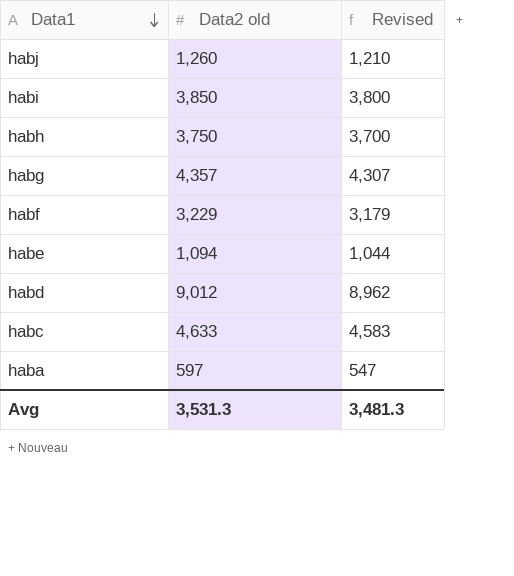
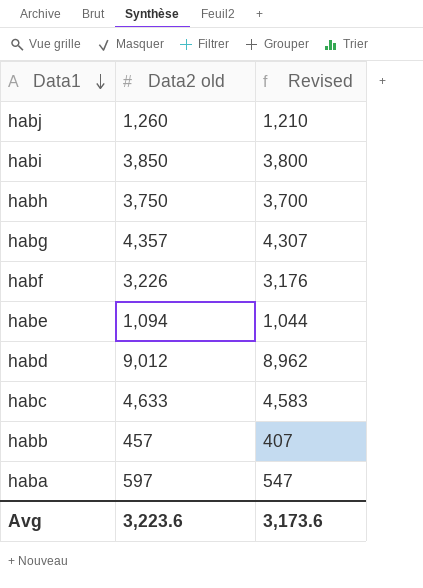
habf | Data2 old: 3,229 -> 3,226
habf | Revised: 3,179 -> 3,176
row habb: none -> 457 | 407
Avg | Data2 old: 3,531.3 -> 3,223.6
Avg | Revised: 3,481.3 -> 3,173.6

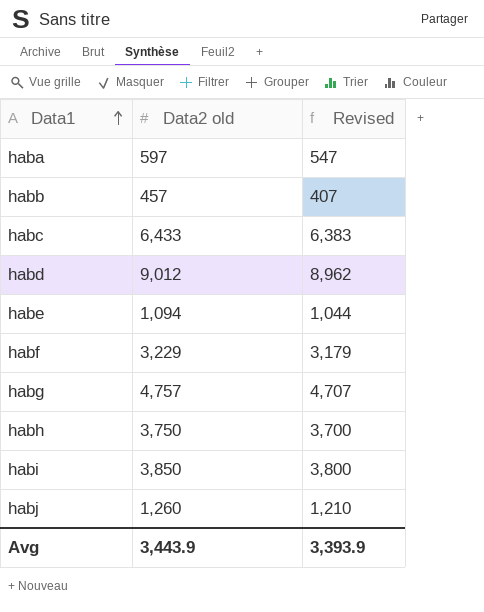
row order: Data1 descending -> Data1 ascending
habc | Data2 old: 4,633 -> 6,433
habc | Revised: 4,583 -> 6,383
habf | Data2 old: 3,226 -> 3,229
habf | Revised: 3,176 -> 3,179
habg | Data2 old: 4,357 -> 4,757
habg | Revised: 4,307 -> 4,707
Avg | Data2 old: 3,223.6 -> 3,443.9
Avg | Revised: 3,173.6 -> 3,393.9

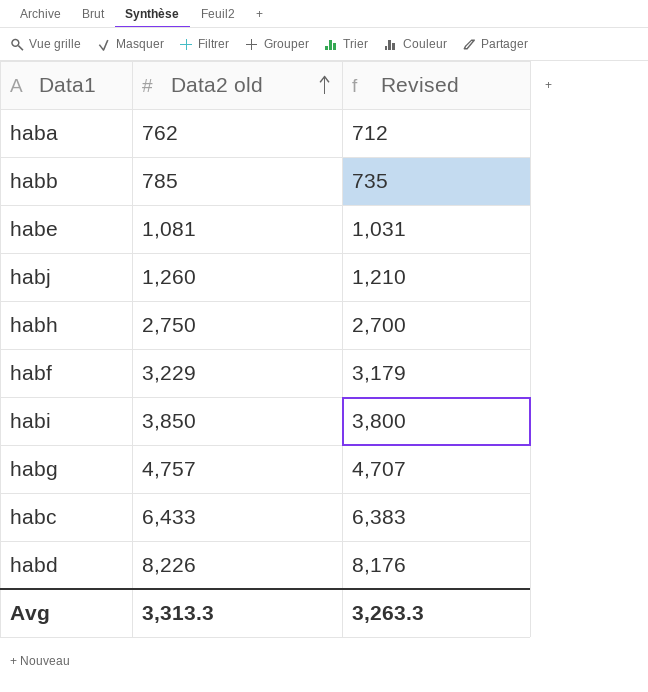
row order: Data1 ascending -> Data2 old ascending
haba | Data2 old: 597 -> 762
haba | Revised: 547 -> 712
habb | Data2 old: 457 -> 785
habb | Revised: 407 -> 735
habe | Data2 old: 1,094 -> 1,081
habe | Revised: 1,044 -> 1,031
habh | Data2 old: 3,750 -> 2,750
habh | Revised: 3,700 -> 2,700
habd | Data2 old: 9,012 -> 8,226
habd | Revised: 8,962 -> 8,176
Avg | Data2 old: 3,443.9 -> 3,313.3
Avg | Revised: 3,393.9 -> 3,263.3

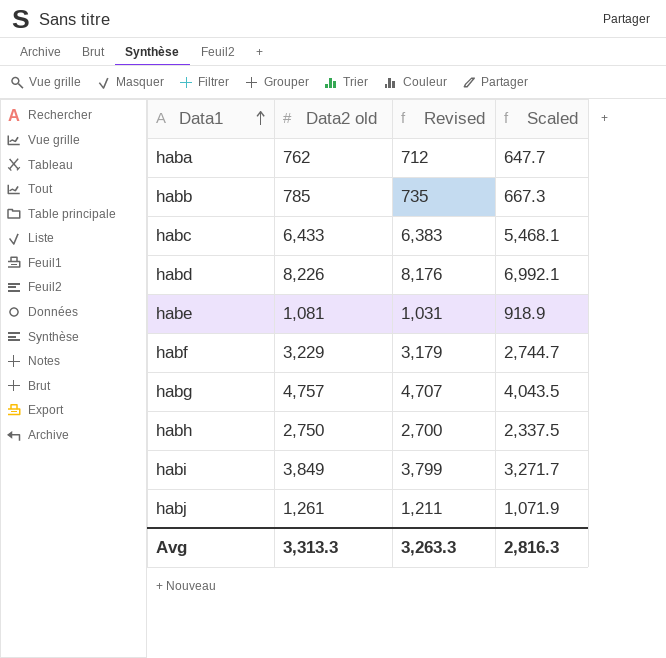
row order: Data2 old ascending -> Data1 ascending
column Scaled | formula: none -> [Data2 old] * 0.85
habi | Data2 old: 3,850 -> 3,849
habi | Revised: 3,800 -> 3,799
habj | Data2 old: 1,260 -> 1,261
habj | Revised: 1,210 -> 1,211

